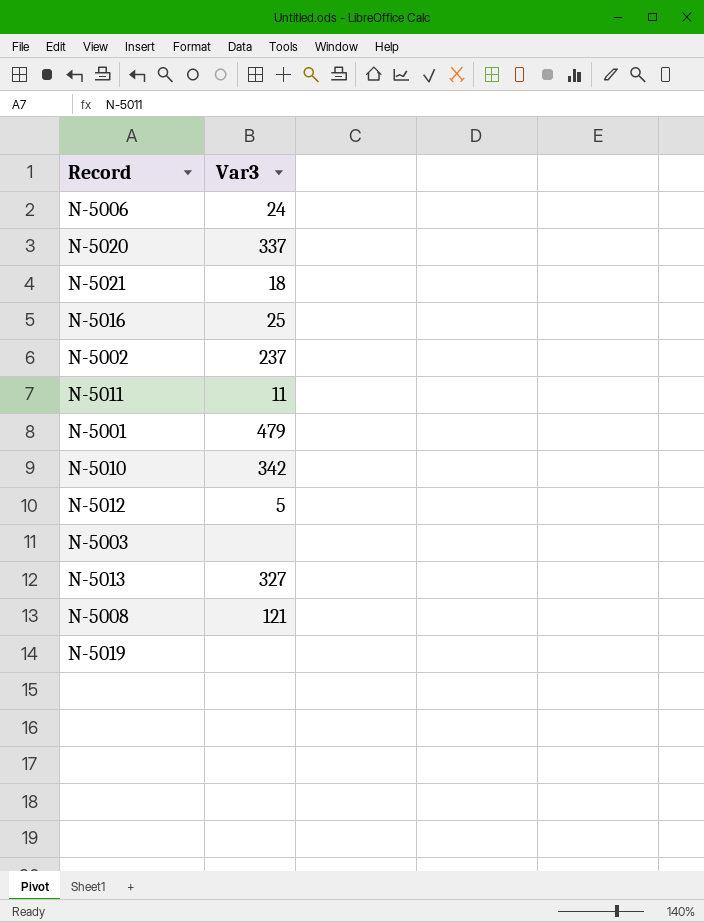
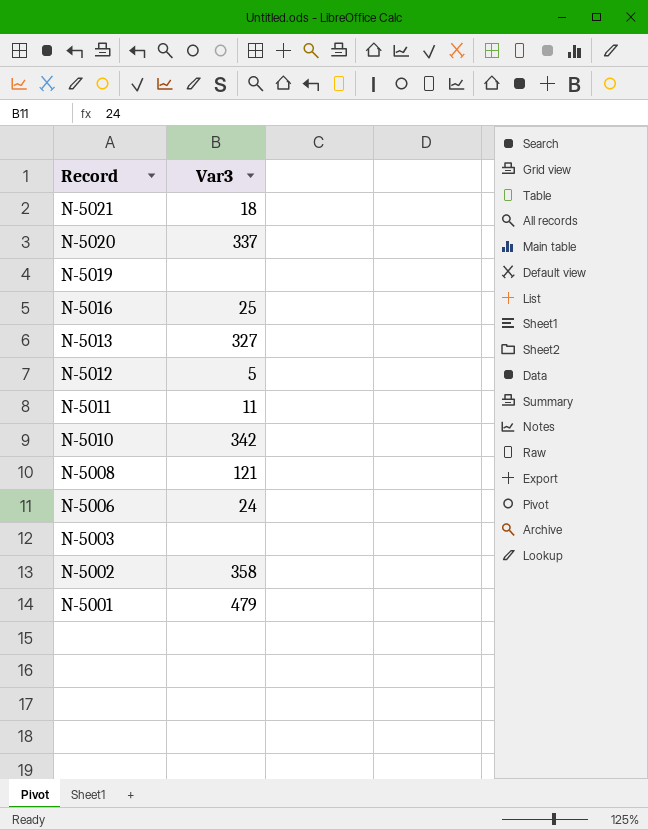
row order: none -> Record descending
N-5002 | Var3: 237 -> 358

